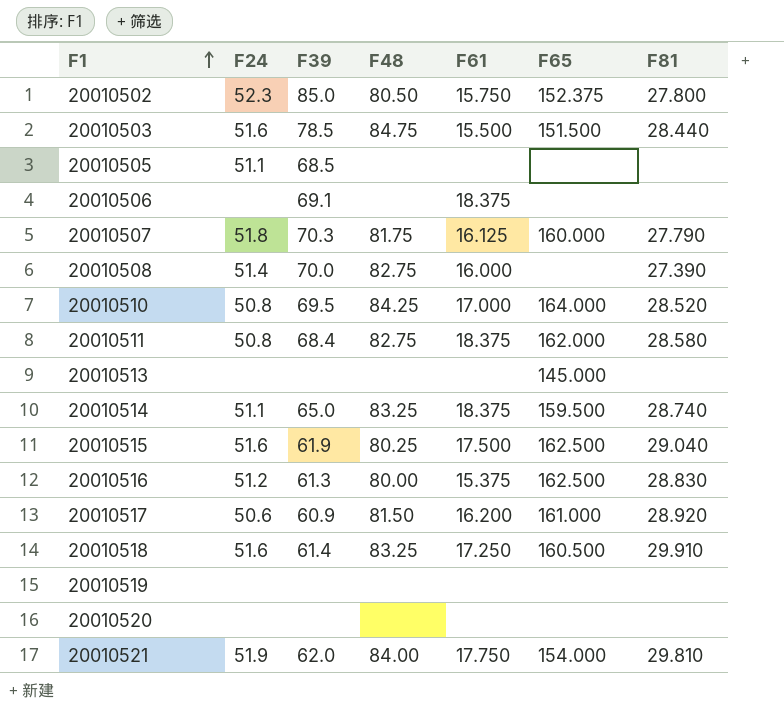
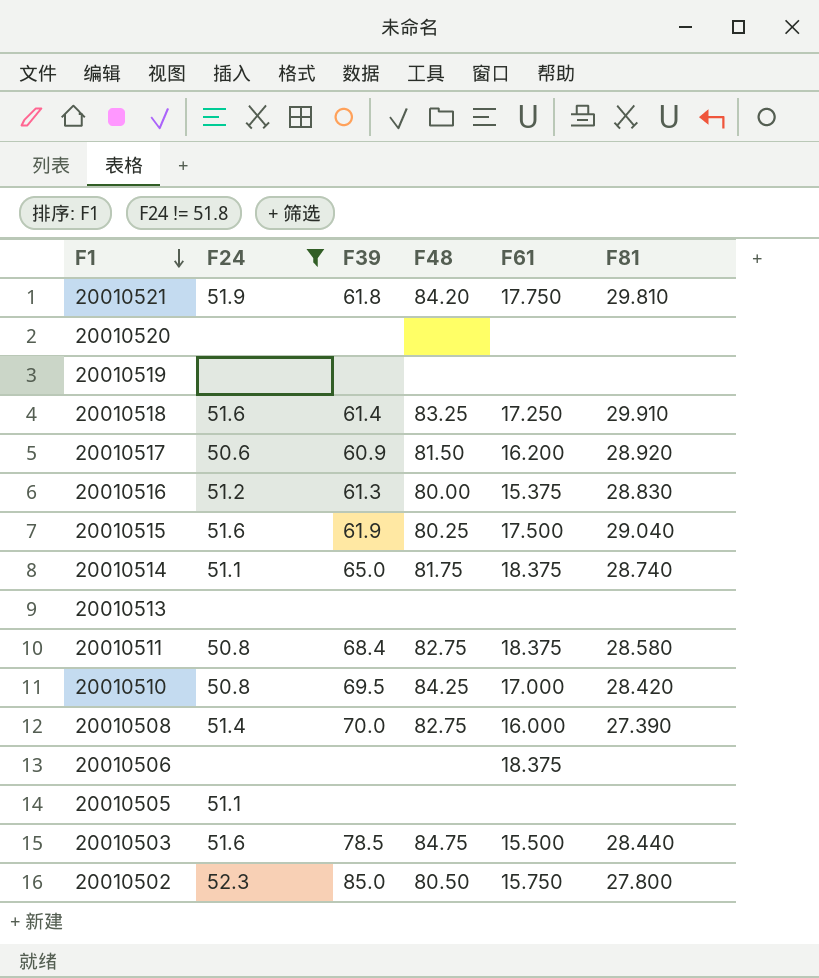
filter: none -> F24 != 51.8
row order: F1 ascending -> F1 descending
column F65 | position: 6 -> none
20010521 | F39: 62.0 -> 61.8
20010521 | F48: 84.00 -> 84.20
20010514 | F48: 83.25 -> 81.75
20010510 | F81: 28.520 -> 28.420
20010506 | F39: 69.1 -> none
20010505 | F39: 68.5 -> none

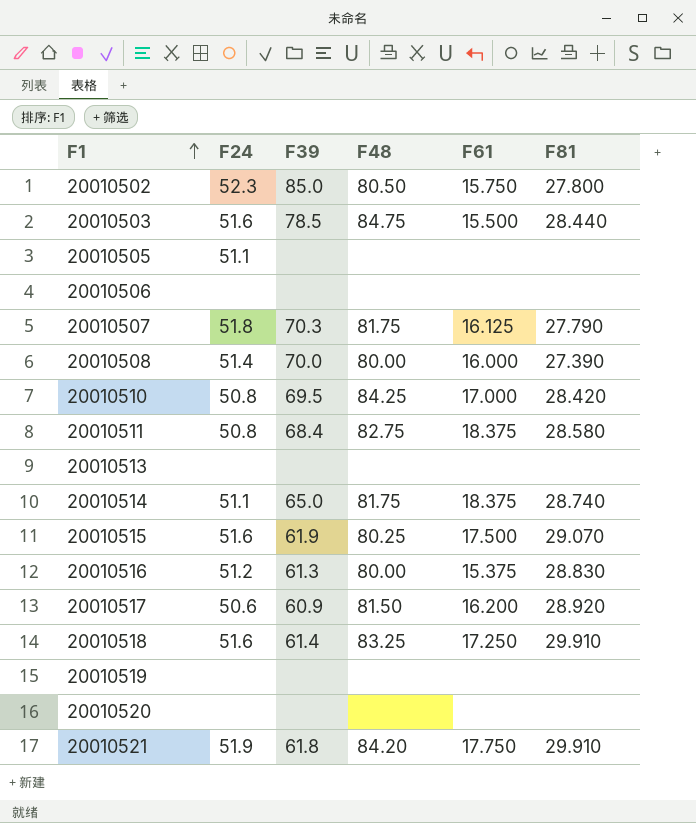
filter: F24 != 51.8 -> none
row order: F1 descending -> F1 ascending
20010506 | F61: 18.375 -> none
20010508 | F48: 82.75 -> 80.00
20010515 | F81: 29.040 -> 29.070
20010521 | F81: 29.810 -> 29.910

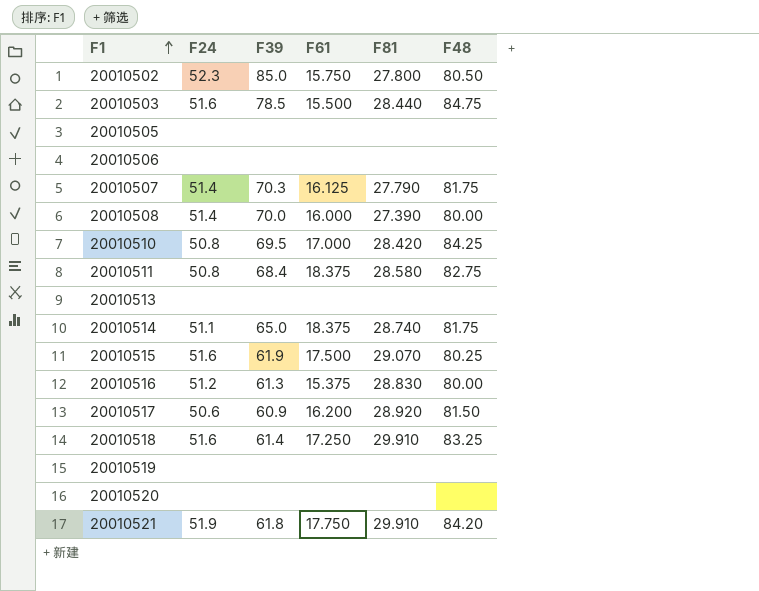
column F48 | position: 4 -> 6
20010505 | F24: 51.1 -> none
20010507 | F24: 51.8 -> 51.4

